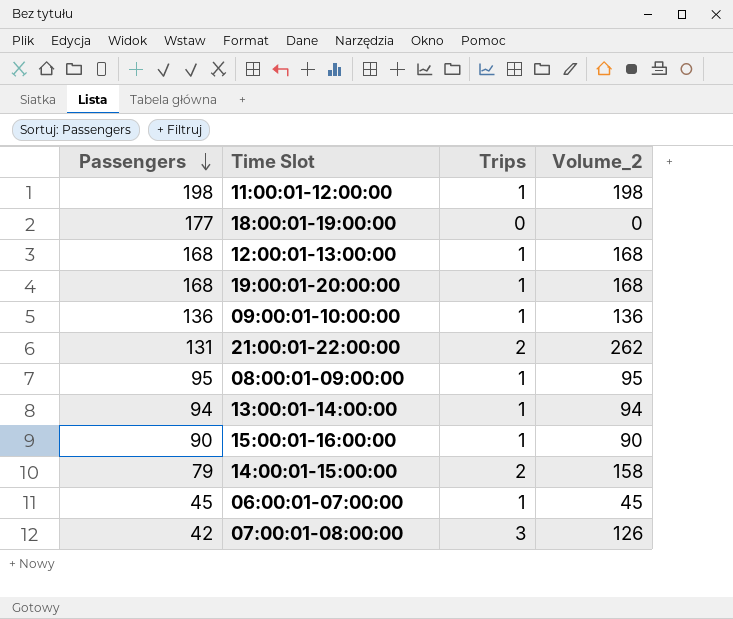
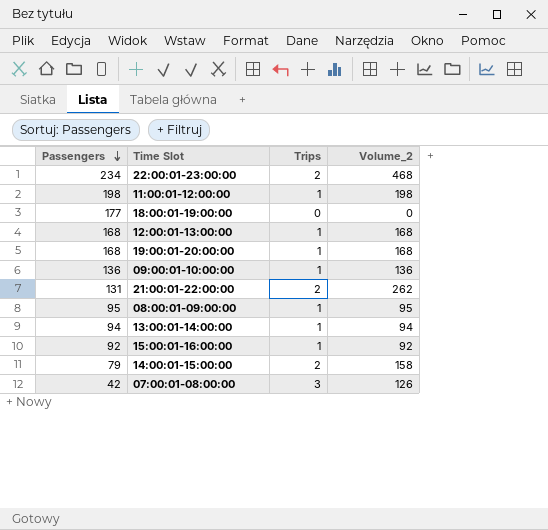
row 06:00:01-07:00:00: 45 | 1 | 45 -> none
row 22:00:01-23:00:00: none -> 234 | 2 | 468
15:00:01-16:00:00 | Passengers: 90 -> 92
15:00:01-16:00:00 | Volume_2: 90 -> 92

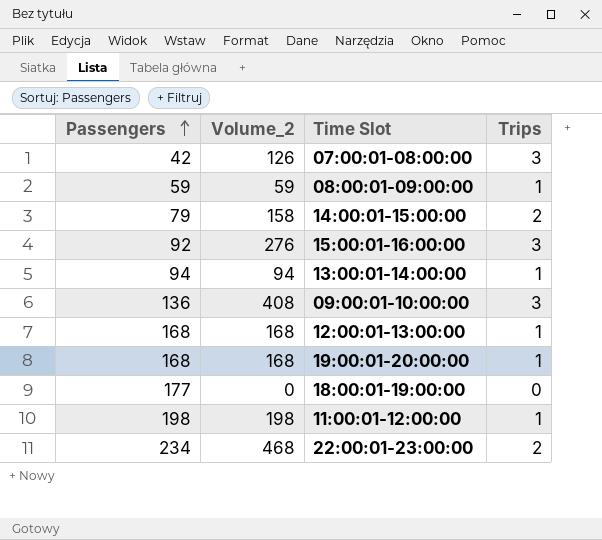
row order: Passengers descending -> Passengers ascending
column Volume_2 | position: 4 -> 2
row 21:00:01-22:00:00: 131 | 2 | 262 -> none
08:00:01-09:00:00 | Passengers: 95 -> 59
08:00:01-09:00:00 | Volume_2: 95 -> 59
15:00:01-16:00:00 | Volume_2: 92 -> 276
15:00:01-16:00:00 | Trips: 1 -> 3
09:00:01-10:00:00 | Volume_2: 136 -> 408
09:00:01-10:00:00 | Trips: 1 -> 3

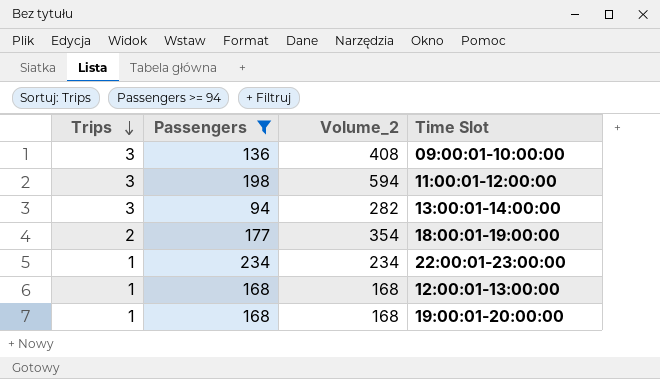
filter: none -> Passengers >= 94
row order: Passengers ascending -> Trips descending
column Trips | position: 4 -> 1
11:00:01-12:00:00 | Trips: 1 -> 3
11:00:01-12:00:00 | Volume_2: 198 -> 594
13:00:01-14:00:00 | Trips: 1 -> 3
13:00:01-14:00:00 | Volume_2: 94 -> 282
18:00:01-19:00:00 | Trips: 0 -> 2
18:00:01-19:00:00 | Volume_2: 0 -> 354
22:00:01-23:00:00 | Trips: 2 -> 1
22:00:01-23:00:00 | Volume_2: 468 -> 234

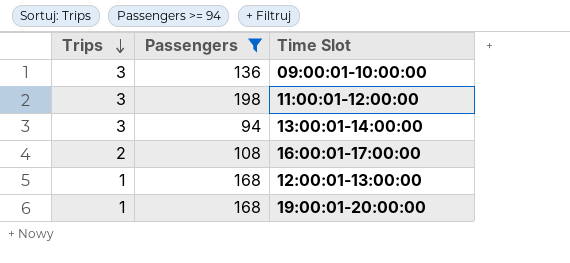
column Volume_2 | formula: [Trips] * [Passengers] -> none
row 18:00:01-19:00:00: 2 | 177 | 354 -> none
row 22:00:01-23:00:00: 1 | 234 | 234 -> none
row 16:00:01-17:00:00: none -> 2 | 108

